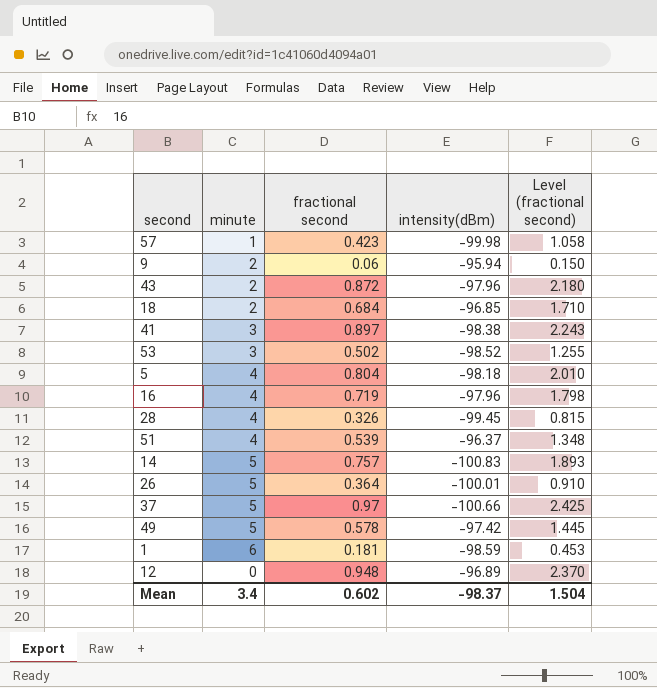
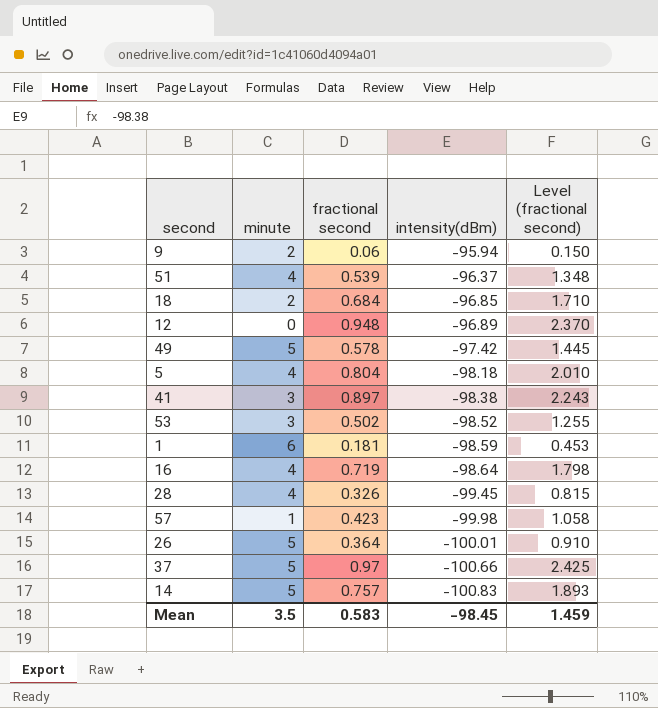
row order: none -> intensity(dBm) descending
row 43: 2 | 0.872 | -97.96 | 2.180 -> none
16 | intensity(dBm): -97.96 -> -98.64
Mean | minute: 3.4 -> 3.5
Mean | fractional second: 0.602 -> 0.583
Mean | intensity(dBm): -98.37 -> -98.45
Mean | Level (fractional second): 1.504 -> 1.459

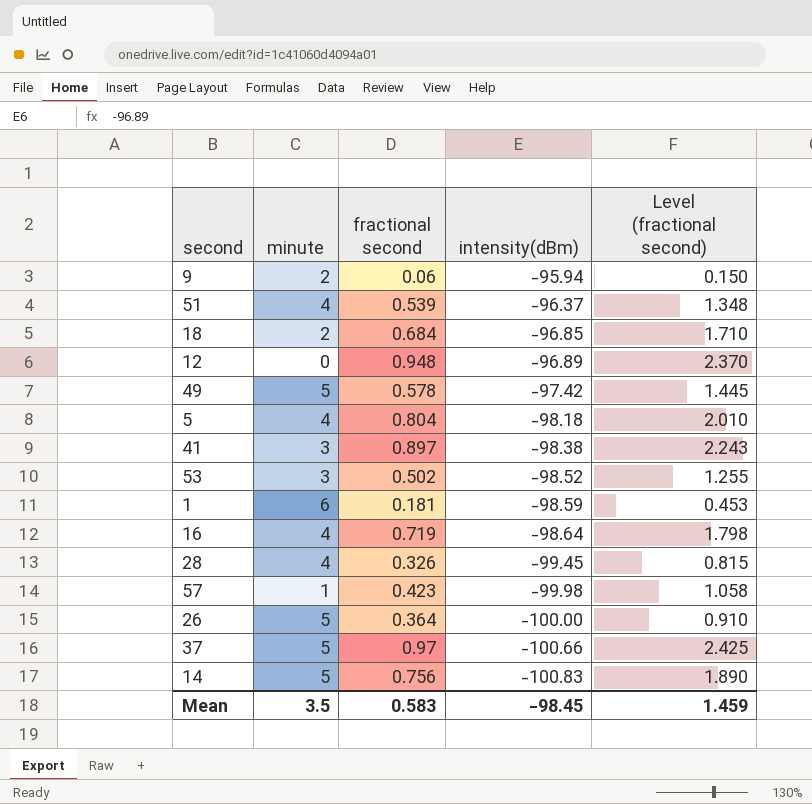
26 | intensity(dBm): -100.01 -> -100.00
14 | fractional second: 0.757 -> 0.756
14 | Level (fractional second): 1.893 -> 1.890

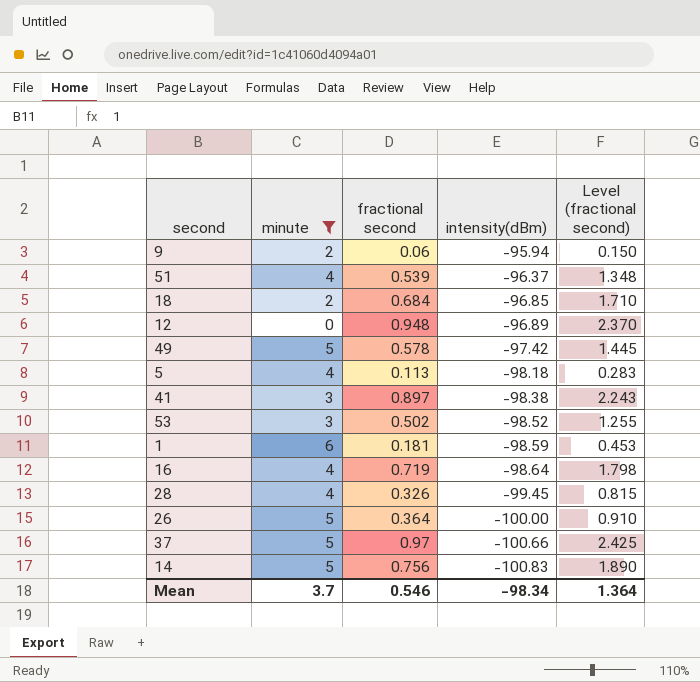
filter: none -> minute != 1
5 | fractional second: 0.804 -> 0.113
5 | Level (fractional second): 2.010 -> 0.283
Mean | minute: 3.5 -> 3.7
Mean | fractional second: 0.583 -> 0.546
Mean | intensity(dBm): -98.45 -> -98.34
Mean | Level (fractional second): 1.459 -> 1.364

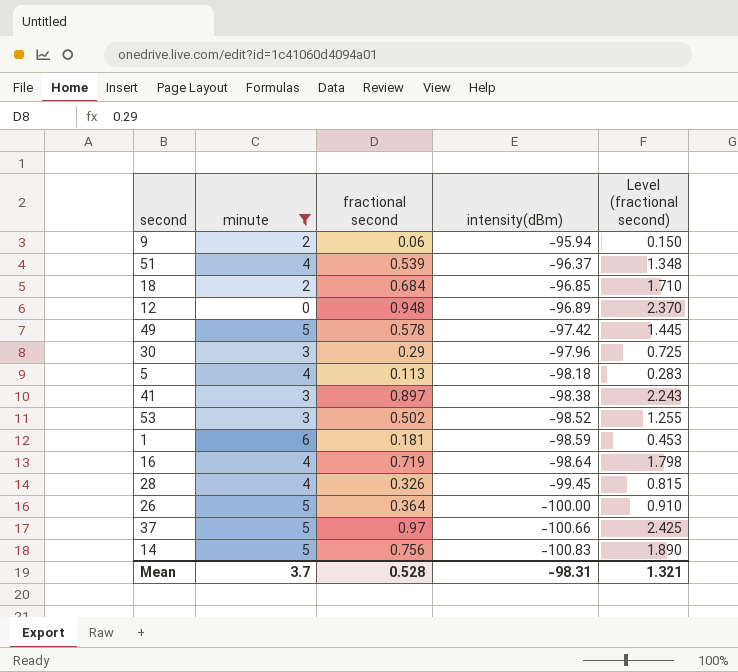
row 30: none -> 3 | 0.29 | -97.96 | 0.725
Mean | fractional second: 0.546 -> 0.528
Mean | intensity(dBm): -98.34 -> -98.31
Mean | Level (fractional second): 1.364 -> 1.321

